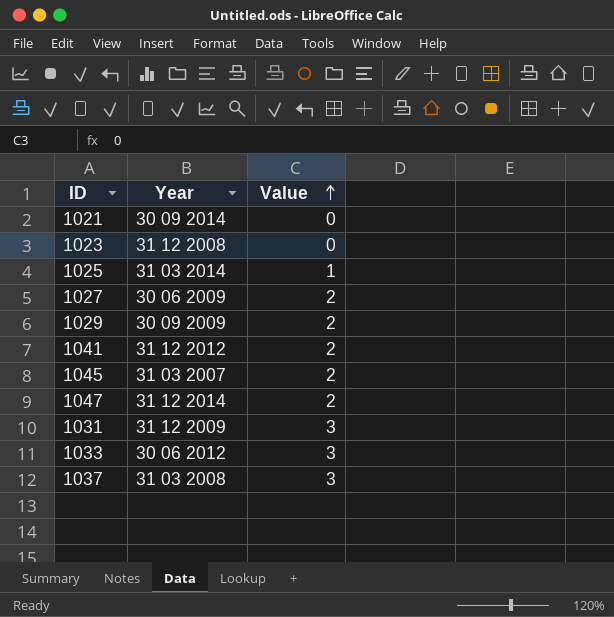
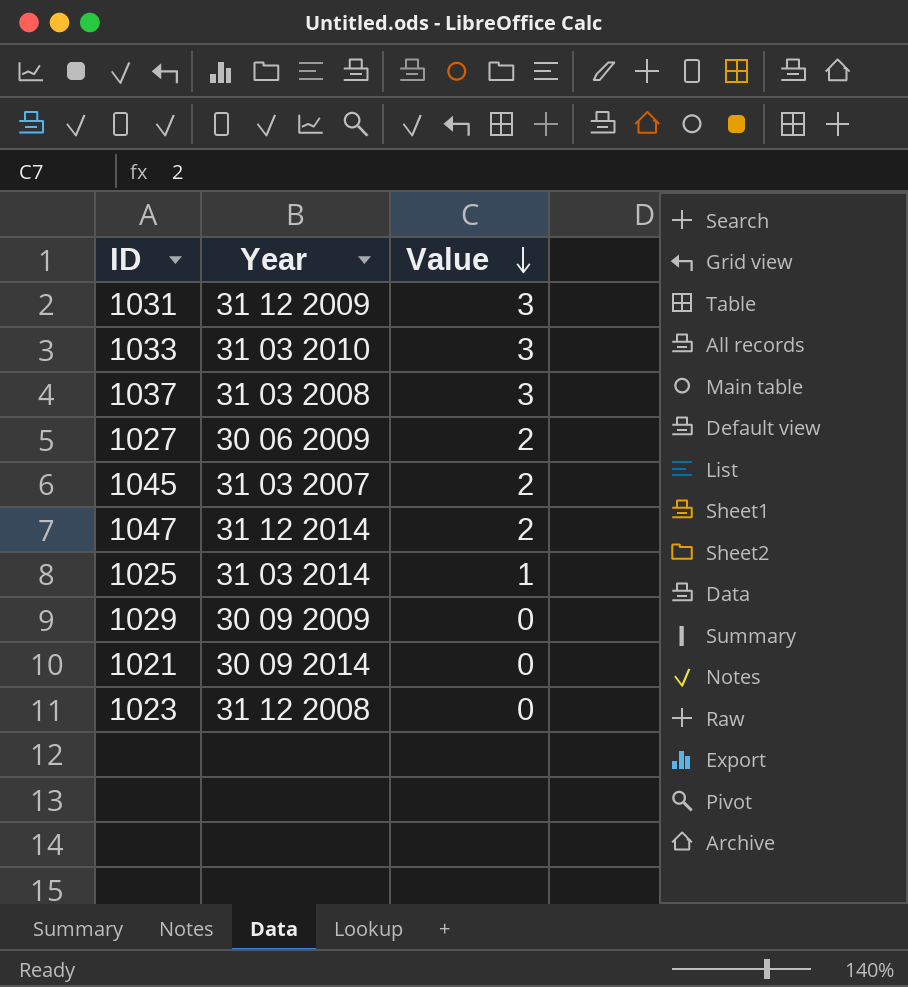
row order: Value ascending -> Value descending
row 1041: 31 12 2012 | 2 -> none
1033 | Year: 30 06 2012 -> 31 03 2010
1029 | Value: 2 -> 0

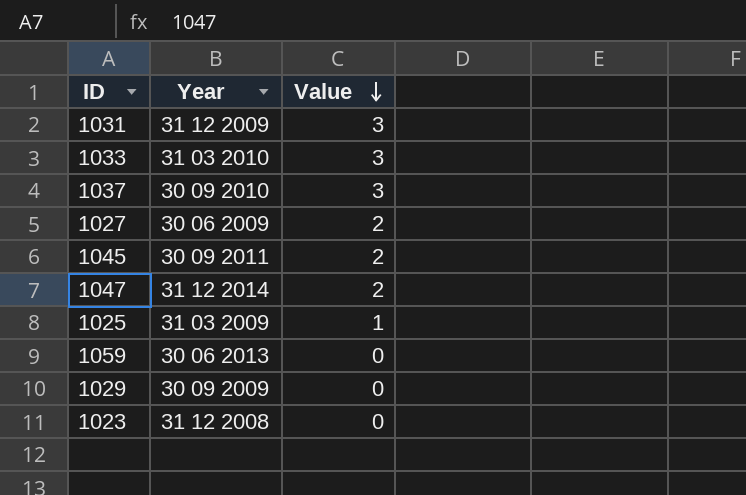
row 1021: 30 09 2014 | 0 -> none
1037 | Year: 31 03 2008 -> 30 09 2010
1045 | Year: 31 03 2007 -> 30 09 2011
1025 | Year: 31 03 2014 -> 31 03 2009
row 1059: none -> 30 06 2013 | 0

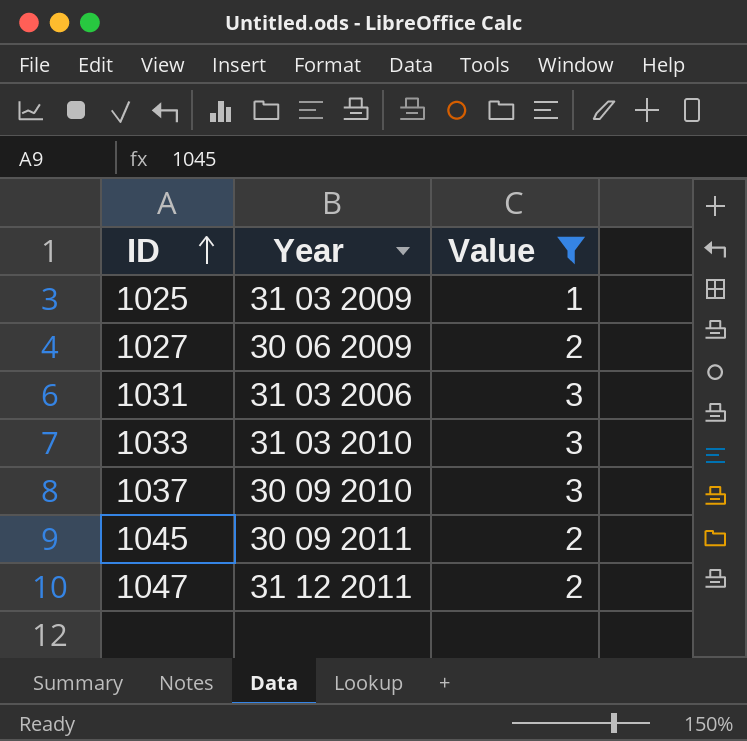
filter: none -> Value != 0
row order: Value descending -> ID ascending
1031 | Year: 31 12 2009 -> 31 03 2006
1047 | Year: 31 12 2014 -> 31 12 2011

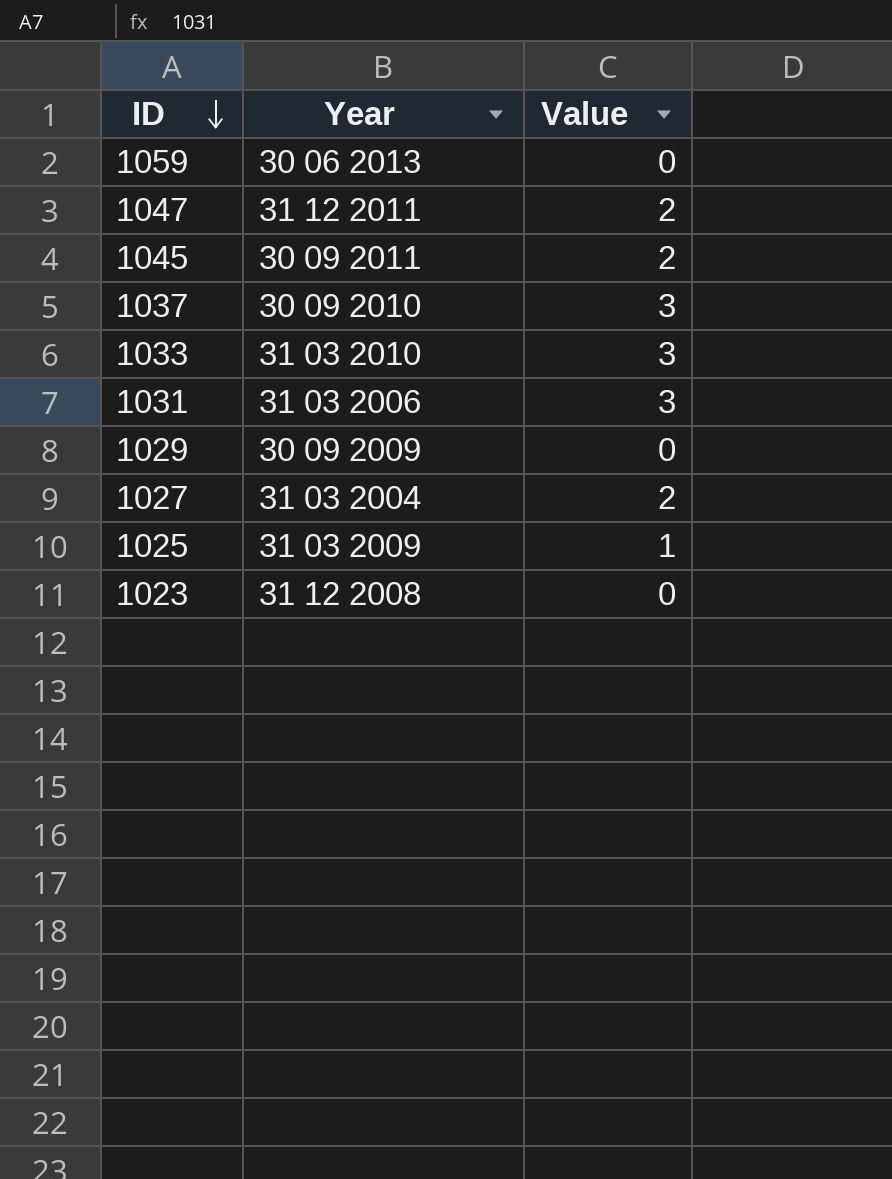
filter: Value != 0 -> none
row order: ID ascending -> ID descending
1027 | Year: 30 06 2009 -> 31 03 2004

